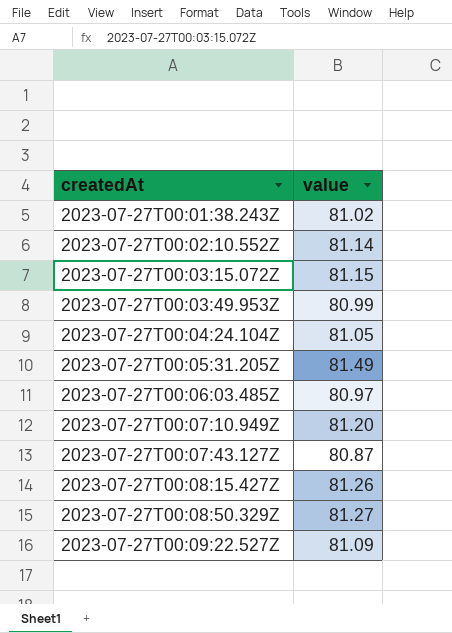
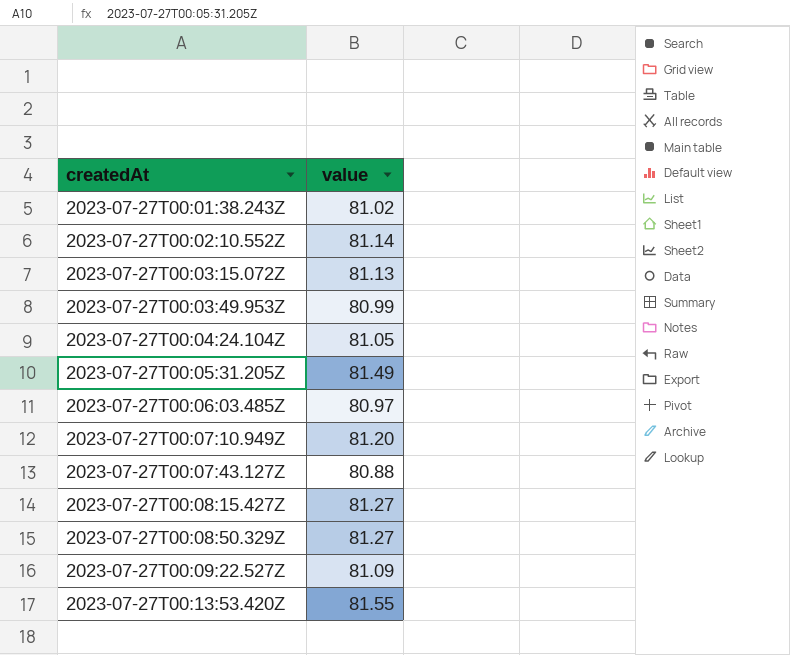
2023-07-27T00:03:15.072Z | value: 81.15 -> 81.13
2023-07-27T00:07:43.127Z | value: 80.87 -> 80.88
2023-07-27T00:08:15.427Z | value: 81.26 -> 81.27
row 2023-07-27T00:13:53.420Z: none -> 81.55

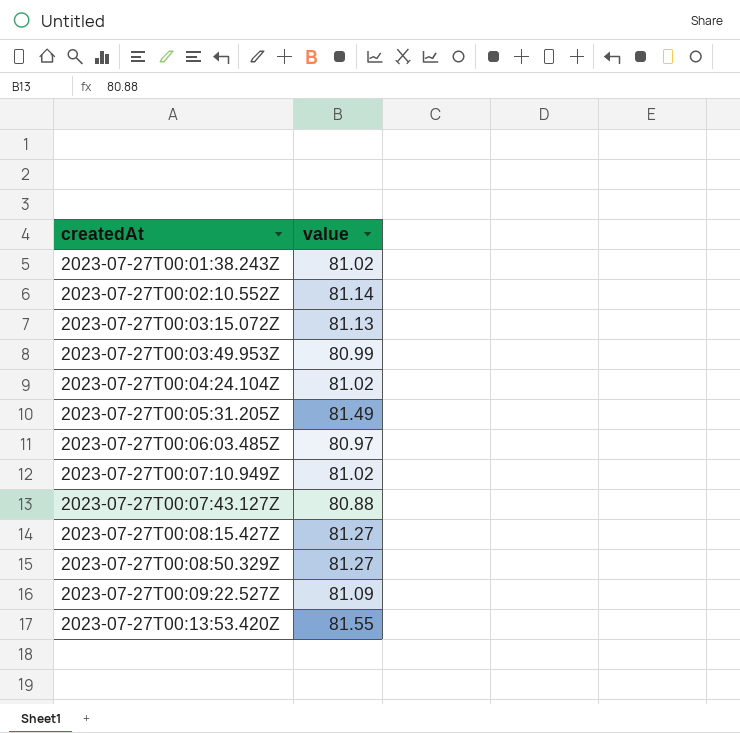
2023-07-27T00:04:24.104Z | value: 81.05 -> 81.02
2023-07-27T00:07:10.949Z | value: 81.20 -> 81.02

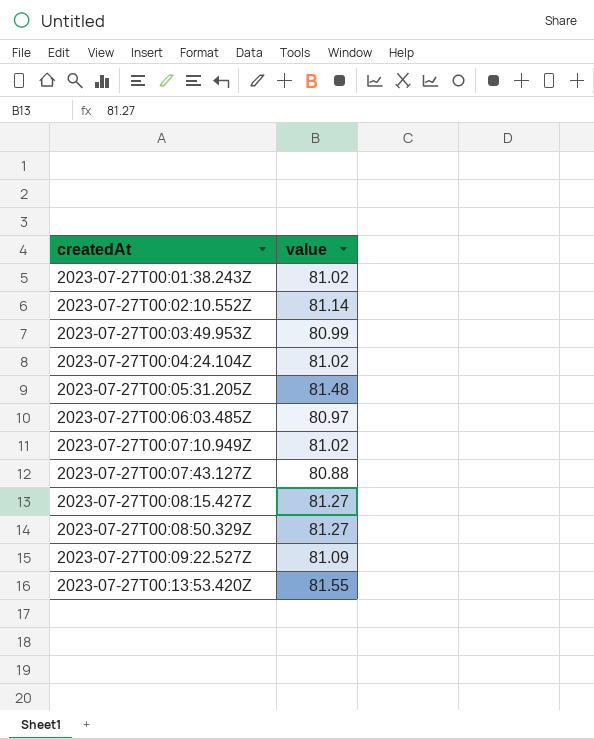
row 2023-07-27T00:03:15.072Z: 81.13 -> none
2023-07-27T00:05:31.205Z | value: 81.49 -> 81.48

